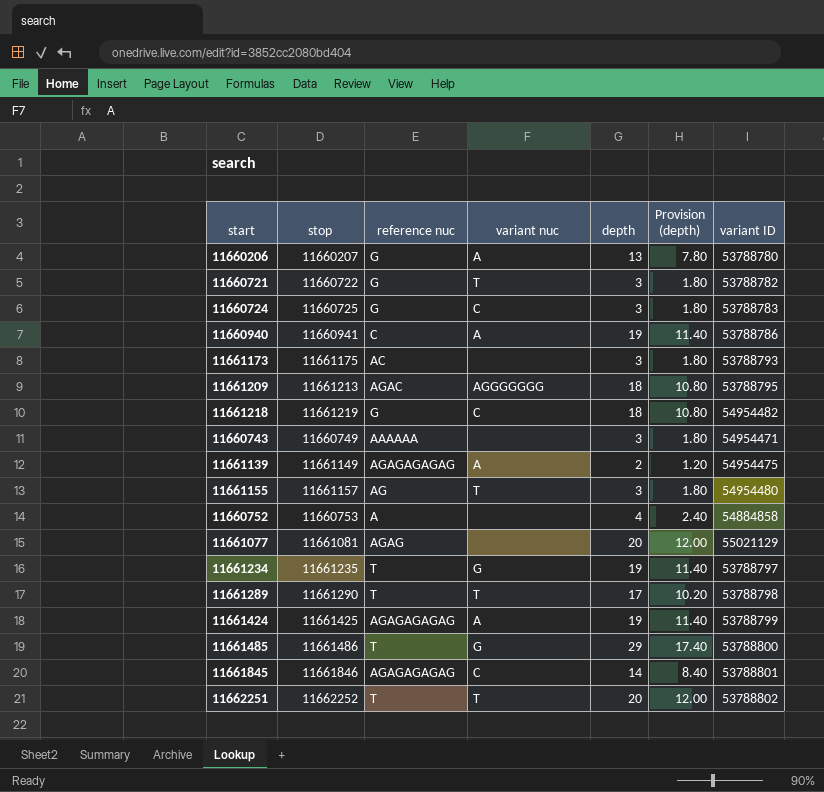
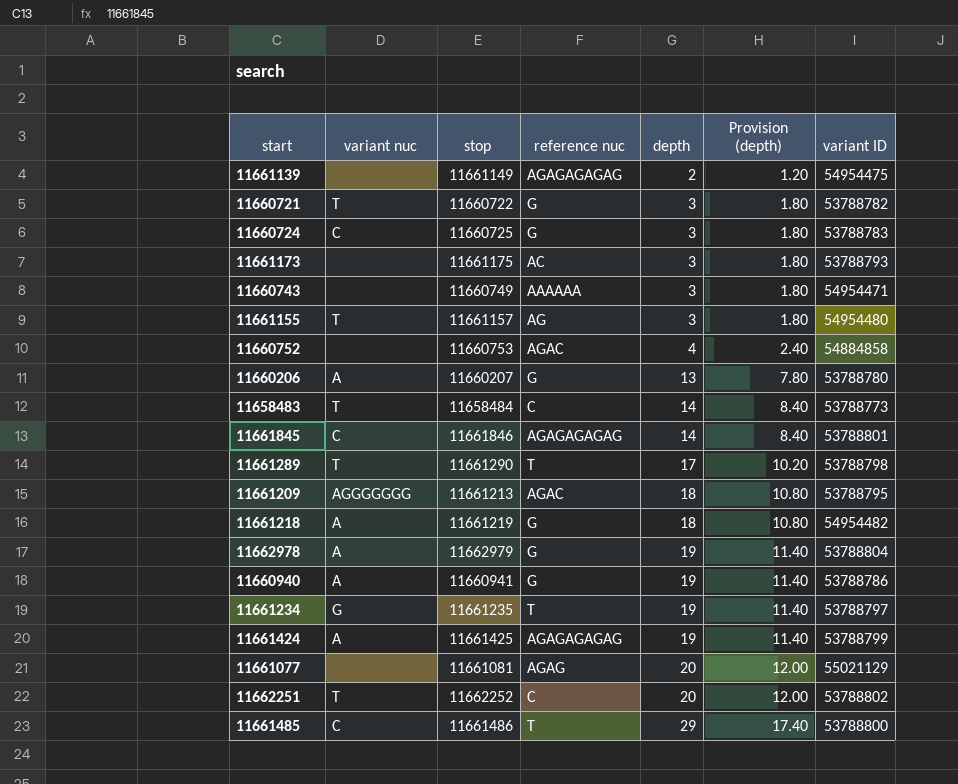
row order: none -> depth ascending
column variant nuc | position: 4 -> 2
11661139 | variant nuc: A -> none
11660752 | reference nuc: A -> AGAC
row 11658483: none -> T | 11658484 | C | 14 | 8.40 | 53788773
11661218 | variant nuc: C -> A
row 11662978: none -> A | 11662979 | G | 19 | 11.40 | 53788804
11660940 | reference nuc: C -> G
11662251 | reference nuc: T -> C
11661485 | variant nuc: G -> C

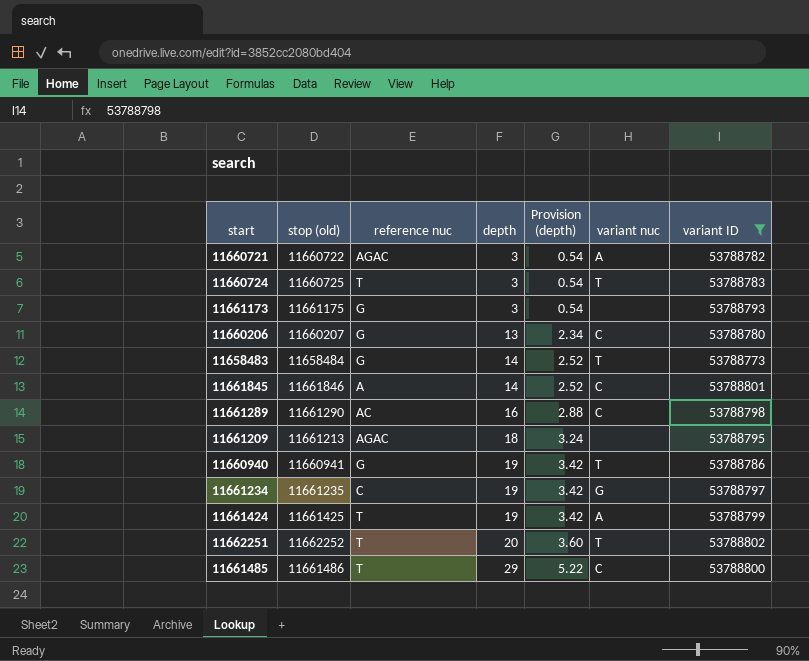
filter: none -> variant ID <= 53788802
column name: stop -> stop (old)
column Provision (depth) | formula: [depth] * 0.6 -> [depth] * 0.18
column variant nuc | position: 2 -> 6
11660721 | reference nuc: G -> AGAC
11660721 | variant nuc: T -> A
11660724 | reference nuc: G -> T
11660724 | variant nuc: C -> T
11661173 | reference nuc: AC -> G
11660206 | variant nuc: A -> C
11658483 | reference nuc: C -> G
11661845 | reference nuc: AGAGAGAGAG -> A
11661289 | reference nuc: T -> AC
11661289 | depth: 17 -> 16
11661289 | variant nuc: T -> C
11661209 | variant nuc: AGGGGGGG -> none
11660940 | variant nuc: A -> T
11661234 | reference nuc: T -> C
11661424 | reference nuc: AGAGAGAGAG -> T
11662251 | reference nuc: C -> T

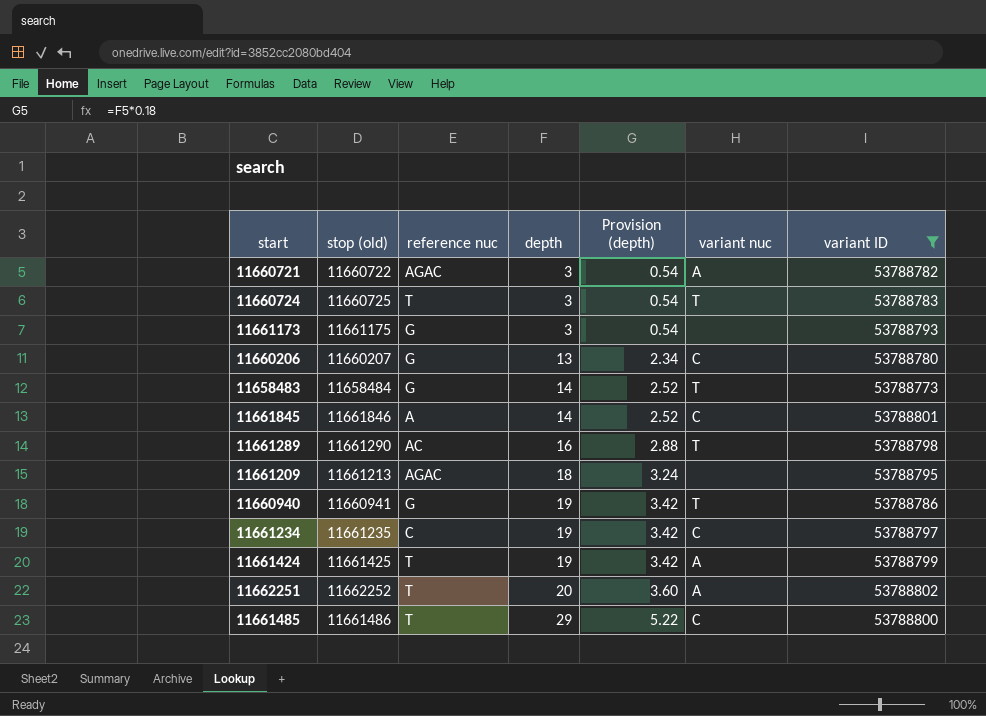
11661289 | variant nuc: C -> T
11661234 | variant nuc: G -> C
11662251 | variant nuc: T -> A

